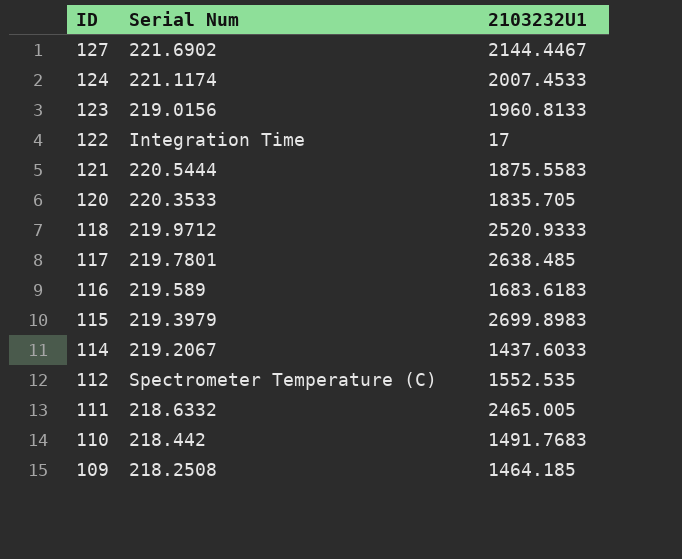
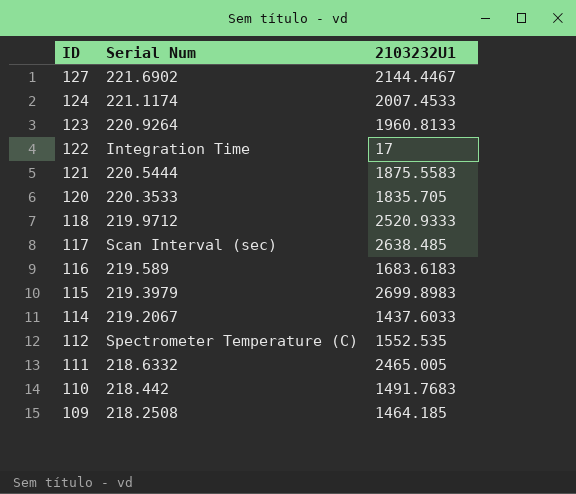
123 | Serial Num: 219.0156 -> 220.9264
117 | Serial Num: 219.7801 -> Scan Interval (sec)

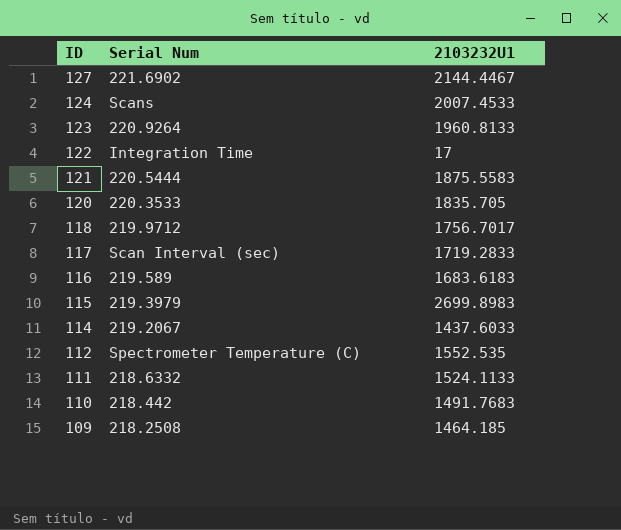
124 | Serial Num: 221.1174 -> Scans
118 | 2103232U1: 2520.9333 -> 1756.7017
117 | 2103232U1: 2638.485 -> 1719.2833
111 | 2103232U1: 2465.005 -> 1524.1133

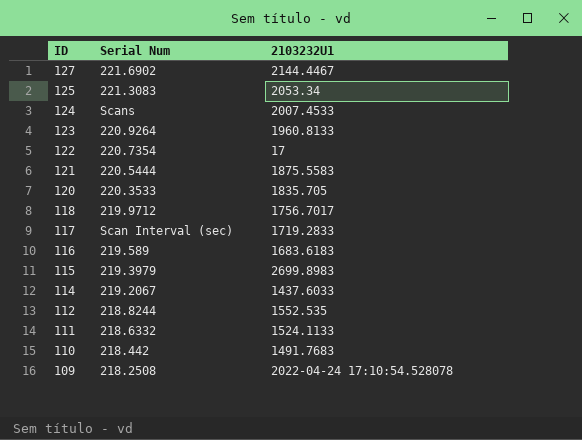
row 125: none -> 221.3083 | 2053.34
122 | Serial Num: Integration Time -> 220.7354
112 | Serial Num: Spectrometer Temperature (C) -> 218.8244
109 | 2103232U1: 1464.185 -> 2022-04-24 17:10:54.528078

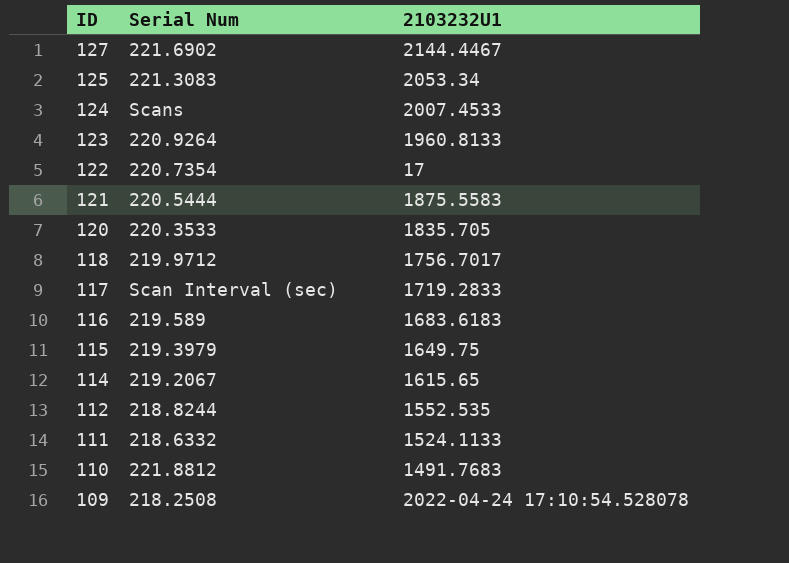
115 | 2103232U1: 2699.8983 -> 1649.75
114 | 2103232U1: 1437.6033 -> 1615.65
110 | Serial Num: 218.442 -> 221.8812

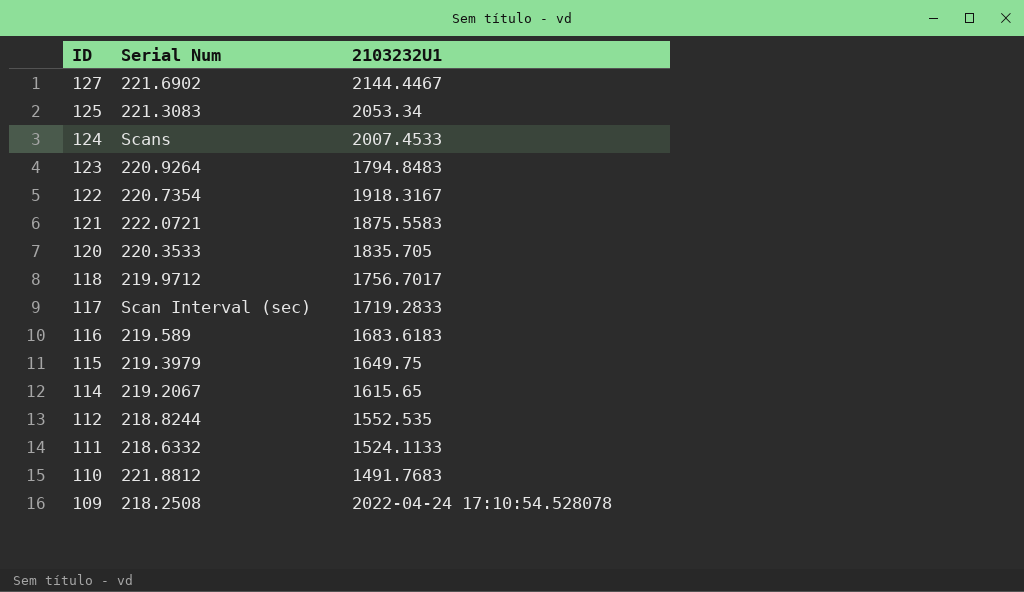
123 | 2103232U1: 1960.8133 -> 1794.8483
122 | 2103232U1: 17 -> 1918.3167
121 | Serial Num: 220.5444 -> 222.0721

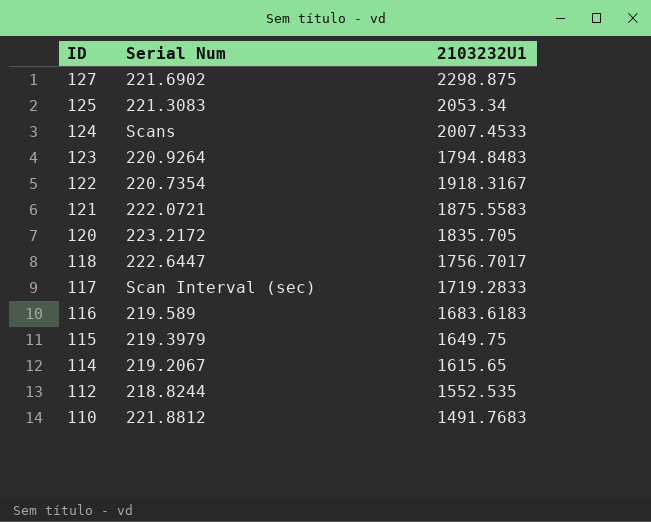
row 111: 218.6332 | 1524.1133 -> none
row 109: 218.2508 | 2022-04-24 17:10:54.528078 -> none
127 | 2103232U1: 2144.4467 -> 2298.875
120 | Serial Num: 220.3533 -> 223.2172
118 | Serial Num: 219.9712 -> 222.6447

